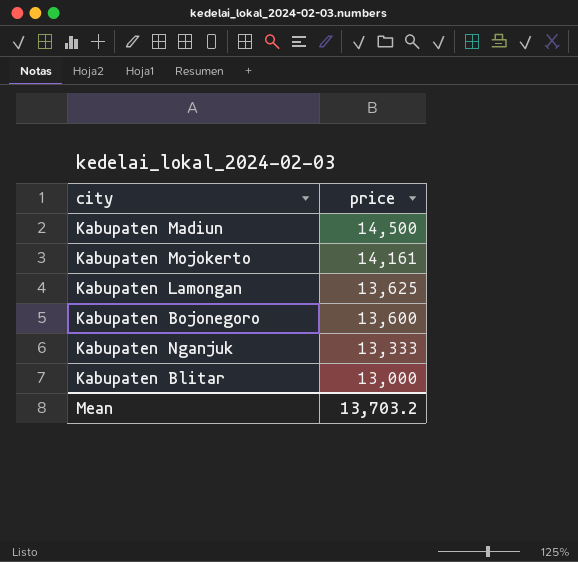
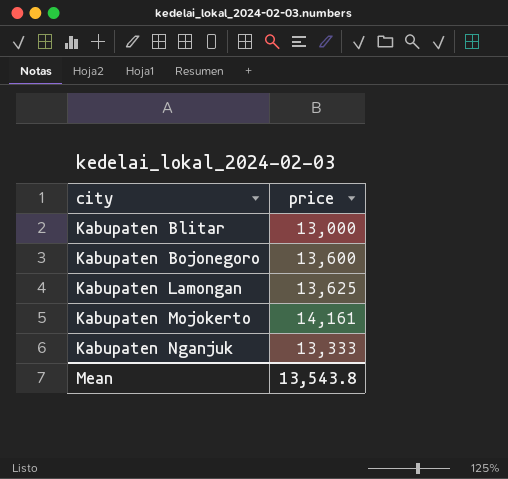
row order: price descending -> city ascending
row Kabupaten Madiun: 14,500 -> none
Mean | price: 13,703.2 -> 13,543.8

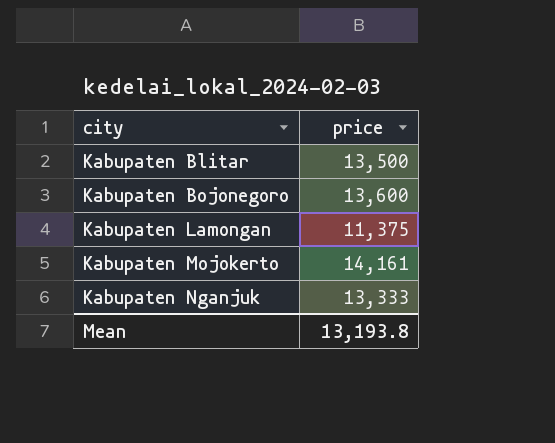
Kabupaten Blitar | price: 13,000 -> 13,500
Kabupaten Lamongan | price: 13,625 -> 11,375
Mean | price: 13,543.8 -> 13,193.8

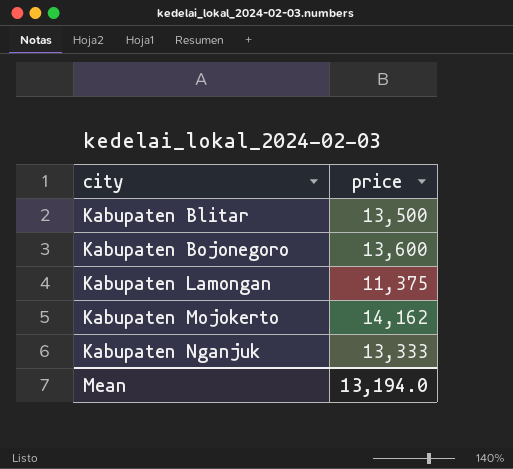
Kabupaten Mojokerto | price: 14,161 -> 14,162
Mean | price: 13,193.8 -> 13,194.0

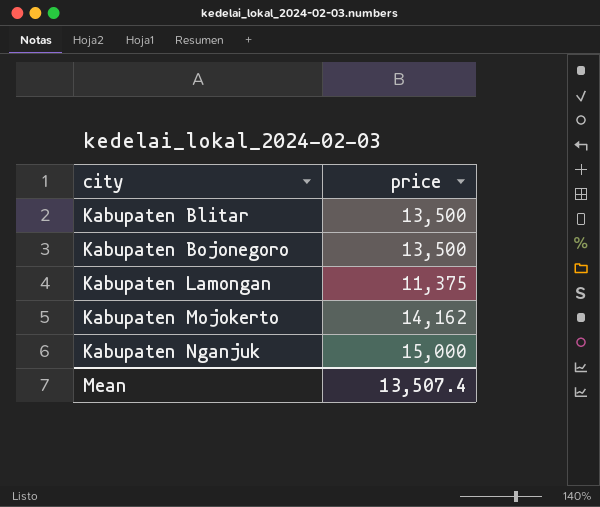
Kabupaten Bojonegoro | price: 13,600 -> 13,500
Kabupaten Nganjuk | price: 13,333 -> 15,000
Mean | price: 13,194.0 -> 13,507.4

